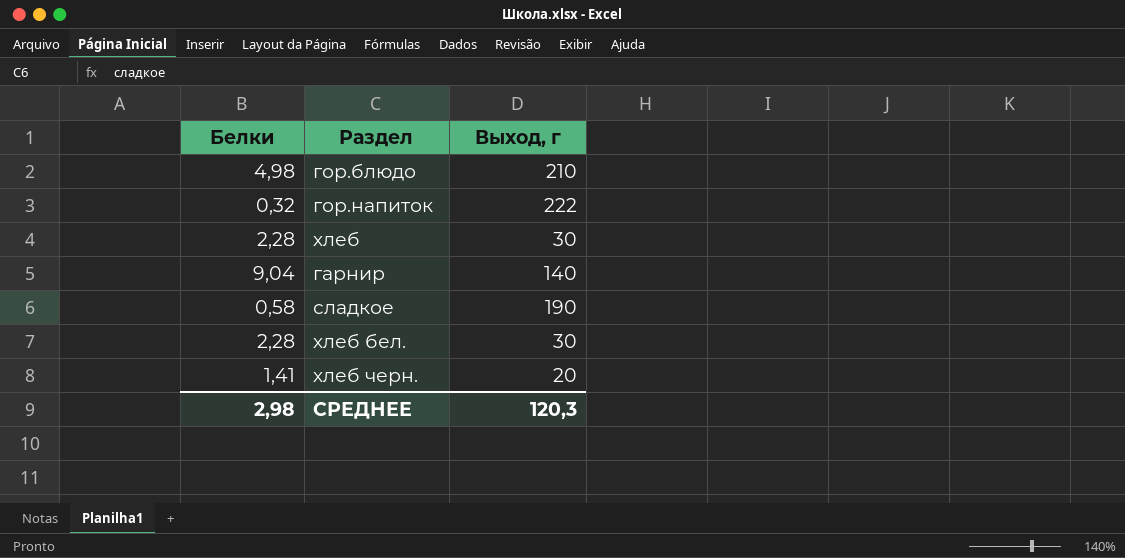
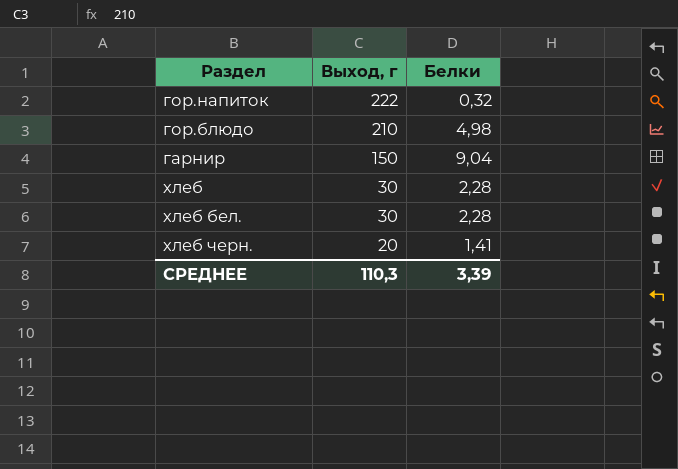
row order: none -> Выход, г descending
column Белки | position: 1 -> 3
row сладкое: 0,58 | 190 -> none
гарнир | Выход, г: 140 -> 150
СРЕДНЕЕ | Выход, г: 120,3 -> 110,3
СРЕДНЕЕ | Белки: 2,98 -> 3,39

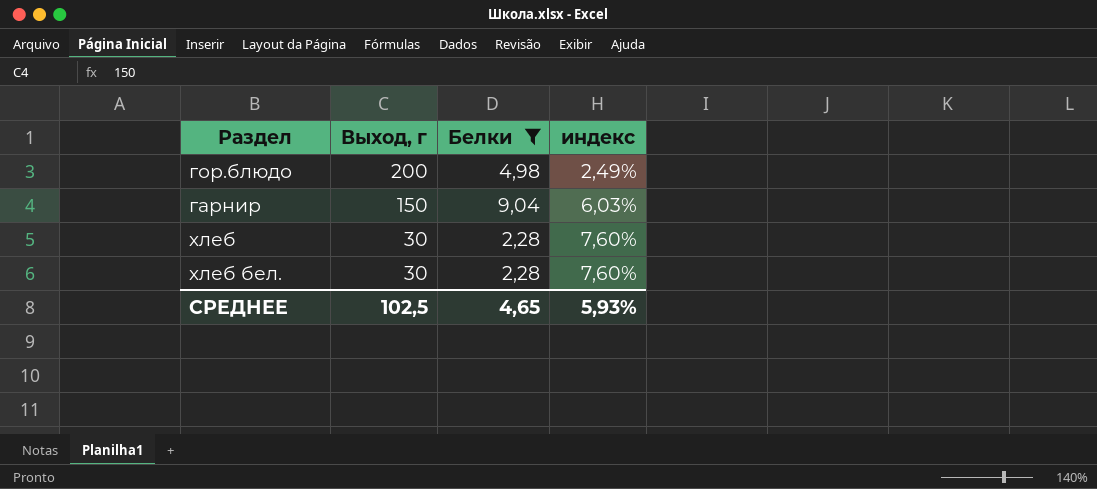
filter: none -> Белки >= 2,28
column индекс | formula: none -> [Белки] / [Выход, г]
гор.блюдо | Выход, г: 210 -> 200
СРЕДНЕЕ | Выход, г: 110,3 -> 102,5
СРЕДНЕЕ | Белки: 3,39 -> 4,65

